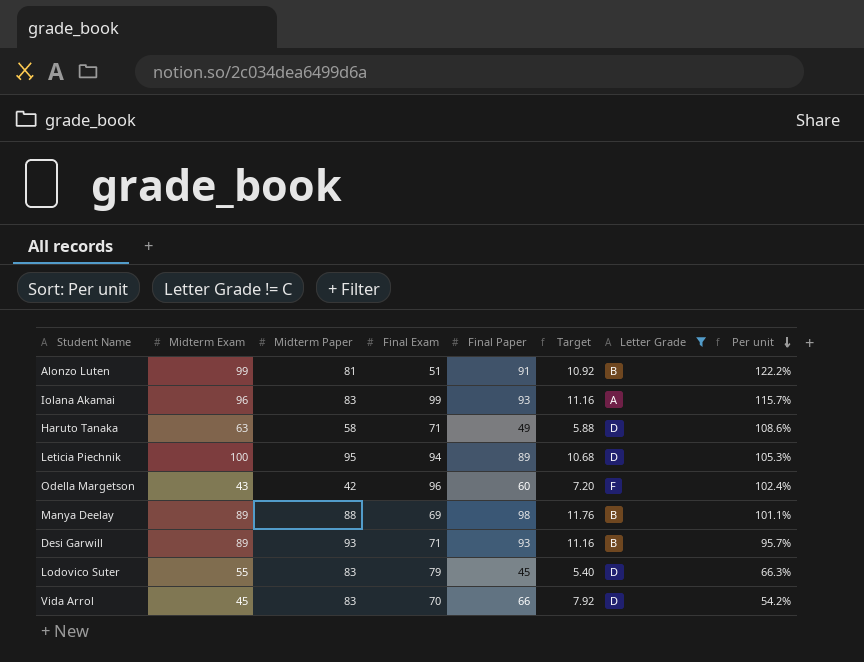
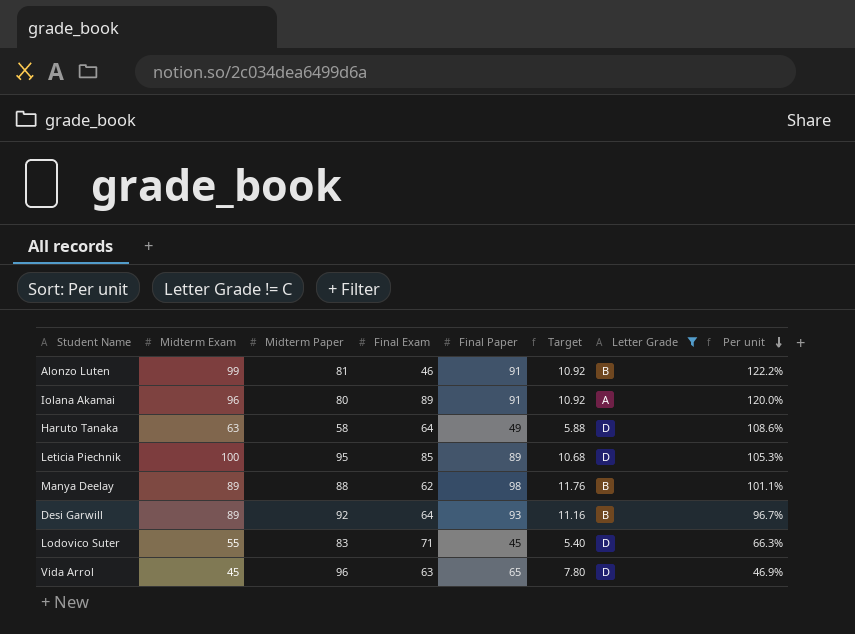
row Odella Margetson: 43 | 42 | 96 | 60 | 7.20 | F | 102.4% -> none
Alonzo Luten | Final Exam: 51 -> 46
Iolana Akamai | Midterm Paper: 83 -> 80
Iolana Akamai | Final Exam: 99 -> 89
Iolana Akamai | Final Paper: 93 -> 91
Iolana Akamai | Target: 11.16 -> 10.92
Iolana Akamai | Per unit: 115.7% -> 120.0%
Haruto Tanaka | Final Exam: 71 -> 64
Leticia Piechnik | Final Exam: 94 -> 85
Manya Deelay | Final Exam: 69 -> 62
Desi Garwill | Midterm Paper: 93 -> 92
Desi Garwill | Final Exam: 71 -> 64
Desi Garwill | Per unit: 95.7% -> 96.7%
Lodovico Suter | Final Exam: 79 -> 71
Vida Arrol | Midterm Paper: 83 -> 96
Vida Arrol | Final Exam: 70 -> 63
Vida Arrol | Final Paper: 66 -> 65
Vida Arrol | Target: 7.92 -> 7.80
Vida Arrol | Per unit: 54.2% -> 46.9%

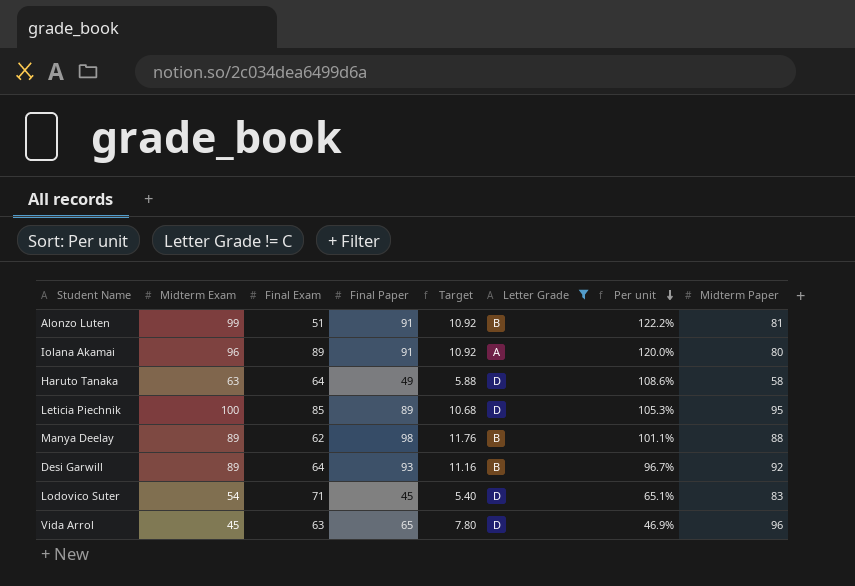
column Midterm Paper | position: 3 -> 8
Alonzo Luten | Final Exam: 46 -> 51
Lodovico Suter | Midterm Exam: 55 -> 54
Lodovico Suter | Per unit: 66.3% -> 65.1%

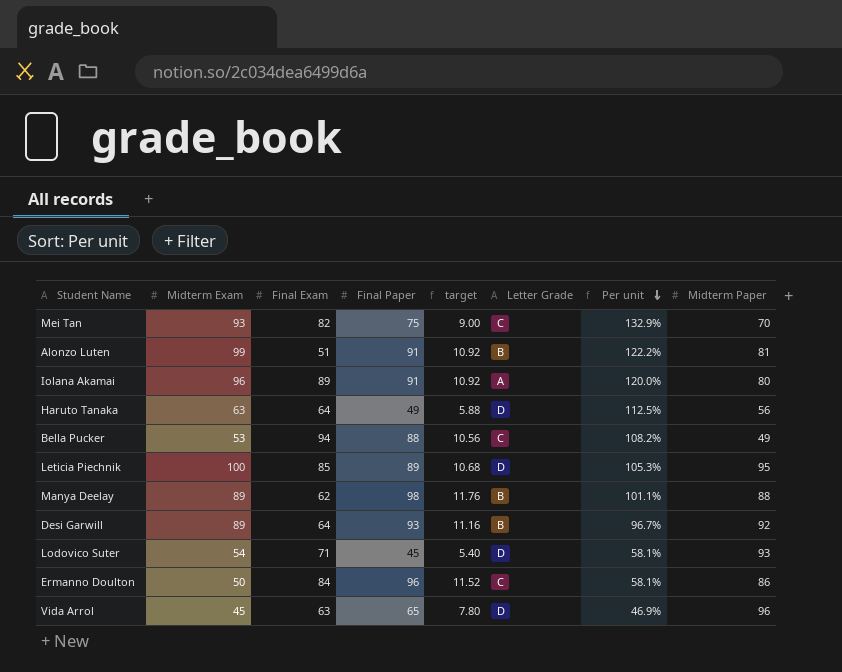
filter: Letter Grade != C -> none
column name: Target -> target
Haruto Tanaka | Per unit: 108.6% -> 112.5%
Haruto Tanaka | Midterm Paper: 58 -> 56
Lodovico Suter | Per unit: 65.1% -> 58.1%
Lodovico Suter | Midterm Paper: 83 -> 93

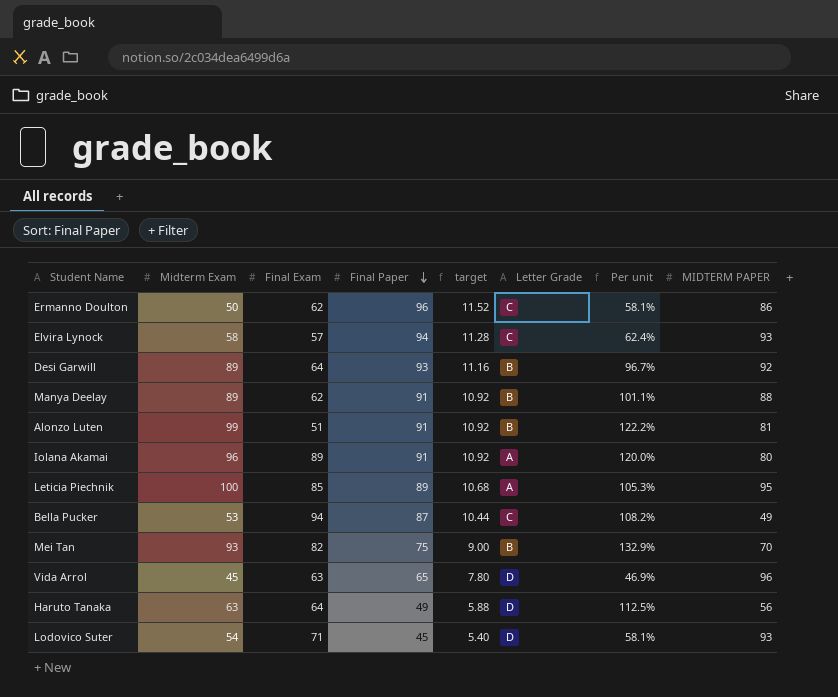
row order: Per unit descending -> Final Paper descending
column name: Midterm Paper -> MIDTERM PAPER
Ermanno Doulton | Final Exam: 84 -> 62
row Elvira Lynock: none -> 58 | 57 | 94 | 11.28 | C | 62.4% | 93
Manya Deelay | Final Paper: 98 -> 91
Manya Deelay | target: 11.76 -> 10.92
Leticia Piechnik | Letter Grade: D -> A
Bella Pucker | Final Paper: 88 -> 87
Bella Pucker | target: 10.56 -> 10.44
Mei Tan | Letter Grade: C -> B

